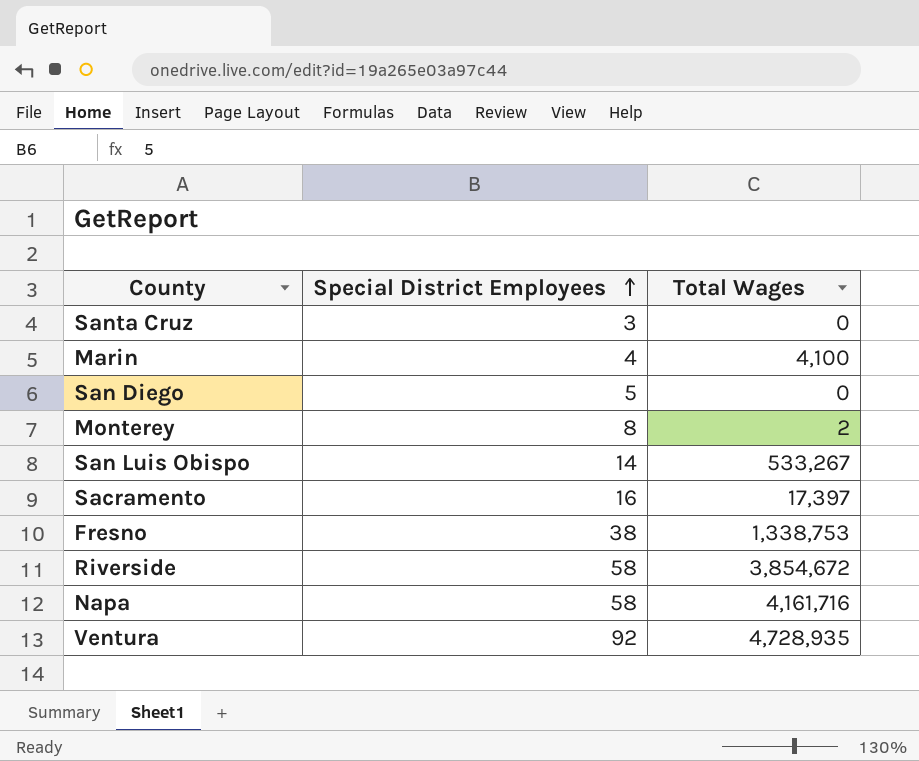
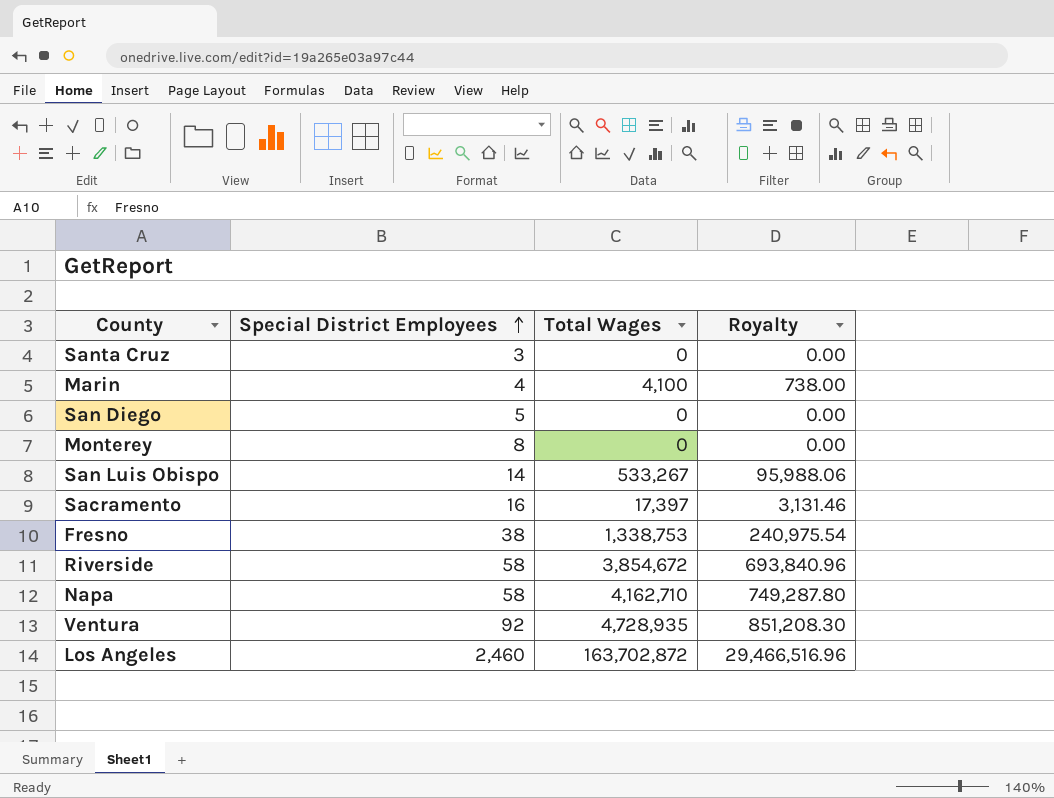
column Royalty | formula: none -> [Total Wages] * 0.18
Monterey | Total Wages: 2 -> 0
Napa | Total Wages: 4,161,716 -> 4,162,710
row Los Angeles: none -> 2,460 | 163,702,872 | 29,466,516.96

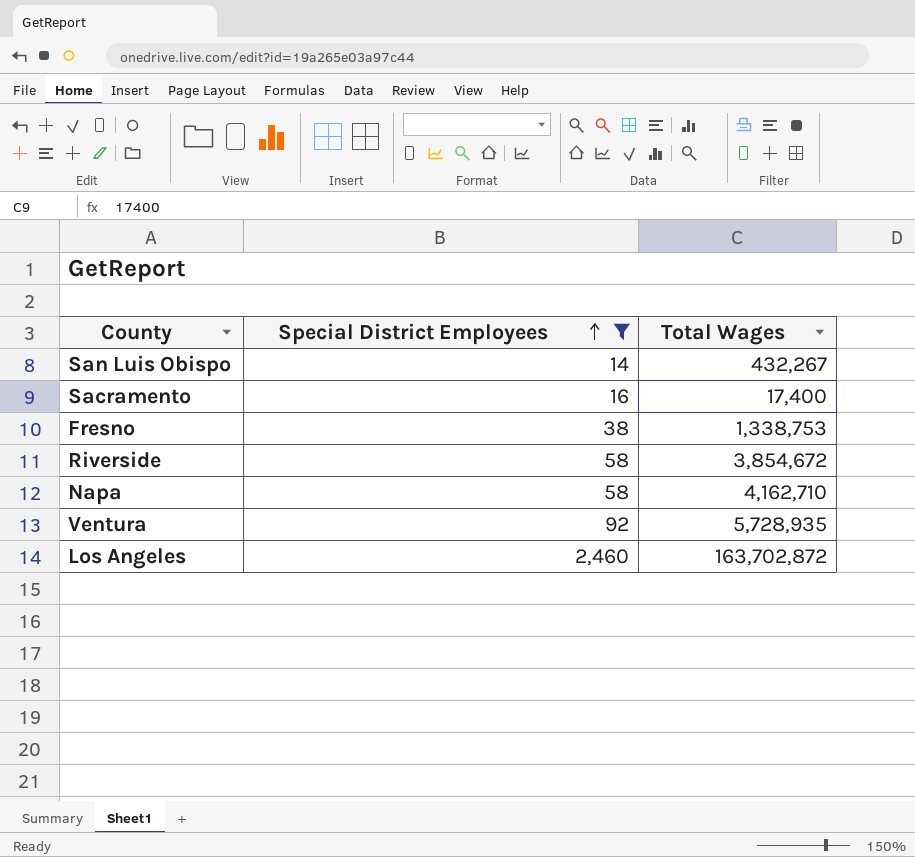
filter: none -> Special District Employees >= 14
column Royalty | formula: [Total Wages] * 0.18 -> none
San Luis Obispo | Total Wages: 533,267 -> 432,267
Sacramento | Total Wages: 17,397 -> 17,400
Ventura | Total Wages: 4,728,935 -> 5,728,935

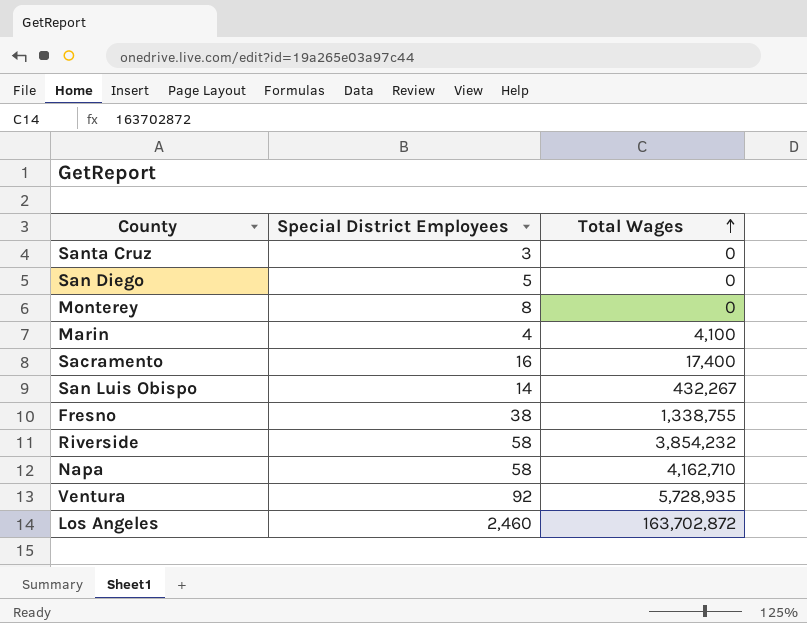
filter: Special District Employees >= 14 -> none
row order: Special District Employees ascending -> Total Wages ascending
Fresno | Total Wages: 1,338,753 -> 1,338,755
Riverside | Total Wages: 3,854,672 -> 3,854,232

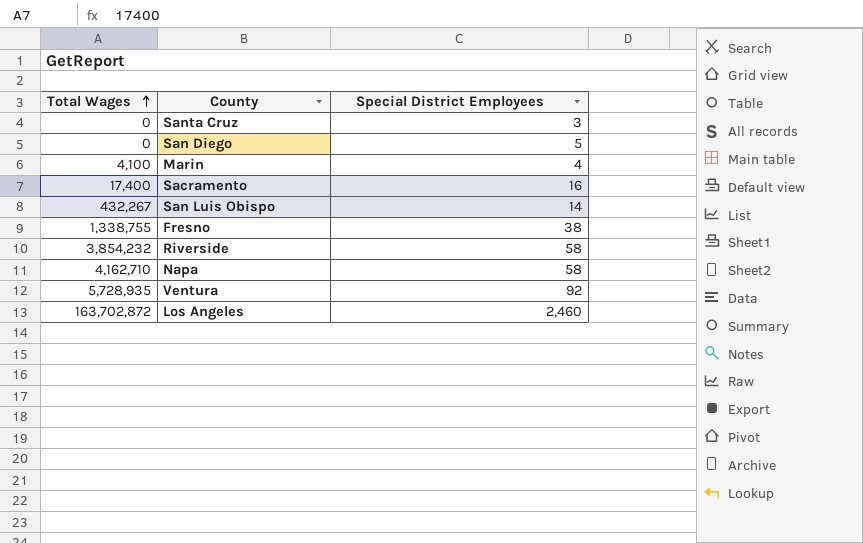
column Total Wages | position: 3 -> 1
row Monterey: 8 | 0 -> none

